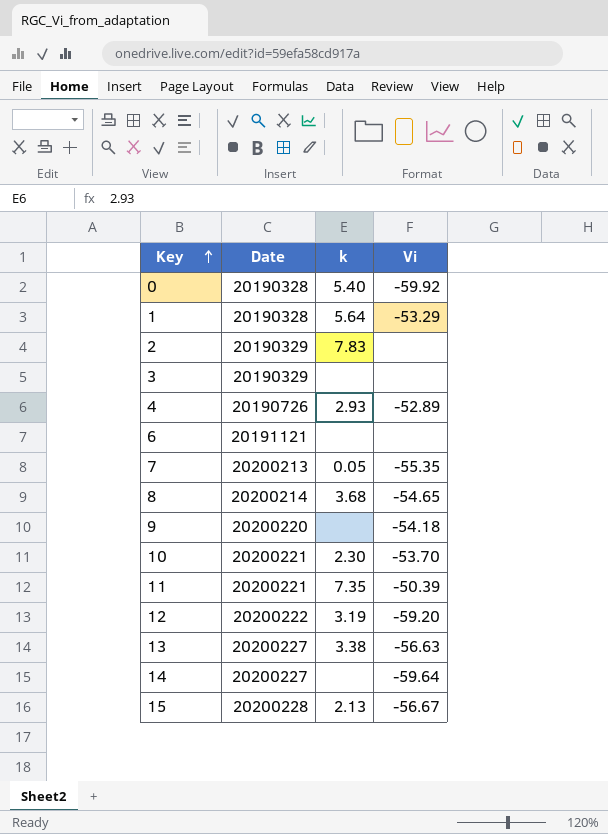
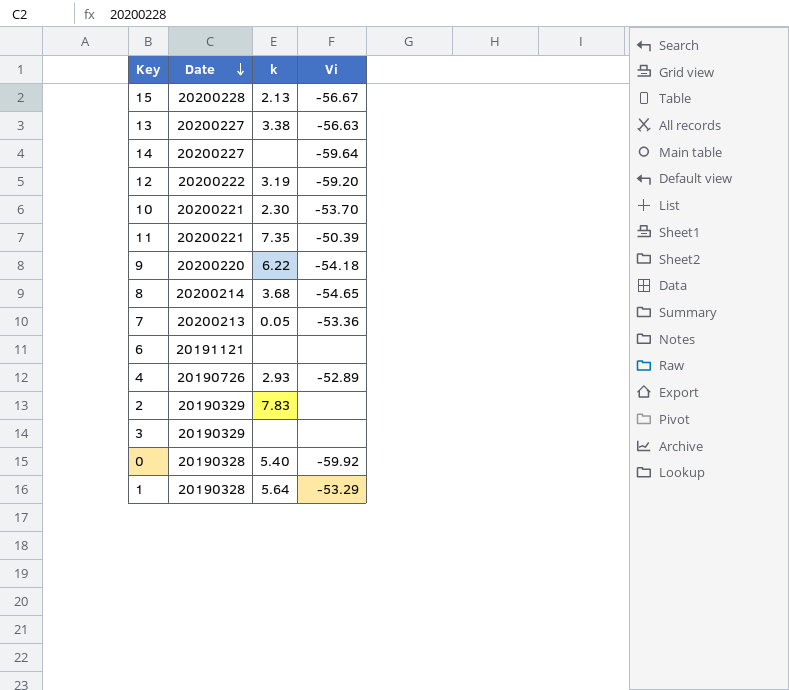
row order: Key ascending -> Date descending
9 | k: none -> 6.22
7 | Vi: -55.35 -> -53.36

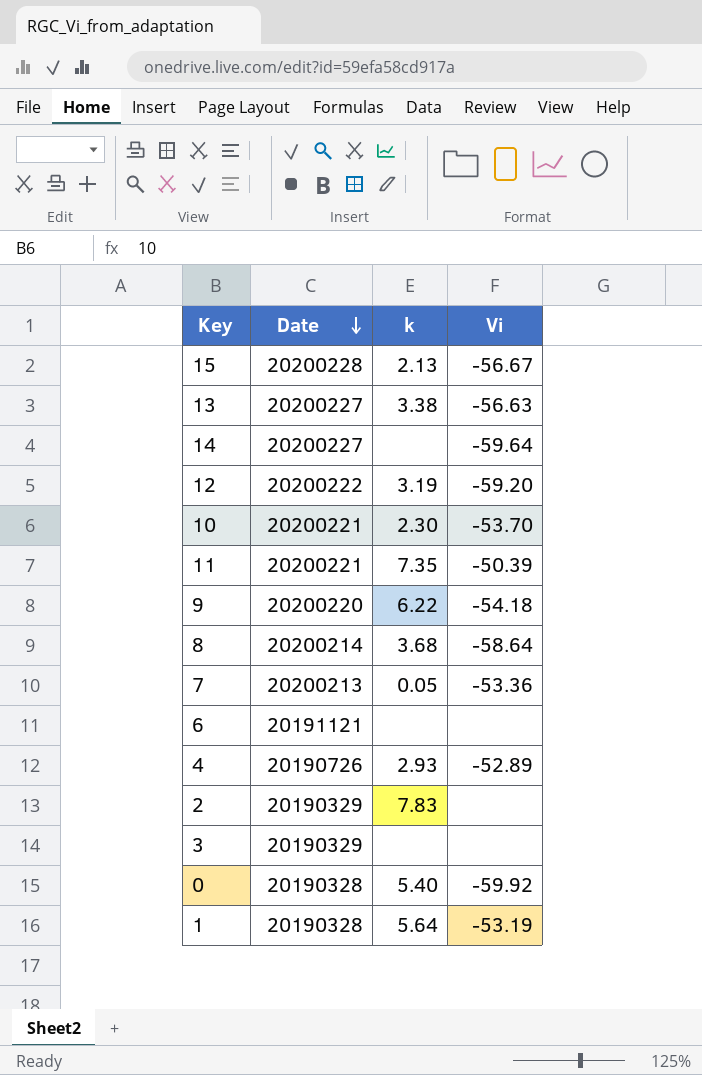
8 | Vi: -54.65 -> -58.64
1 | Vi: -53.29 -> -53.19

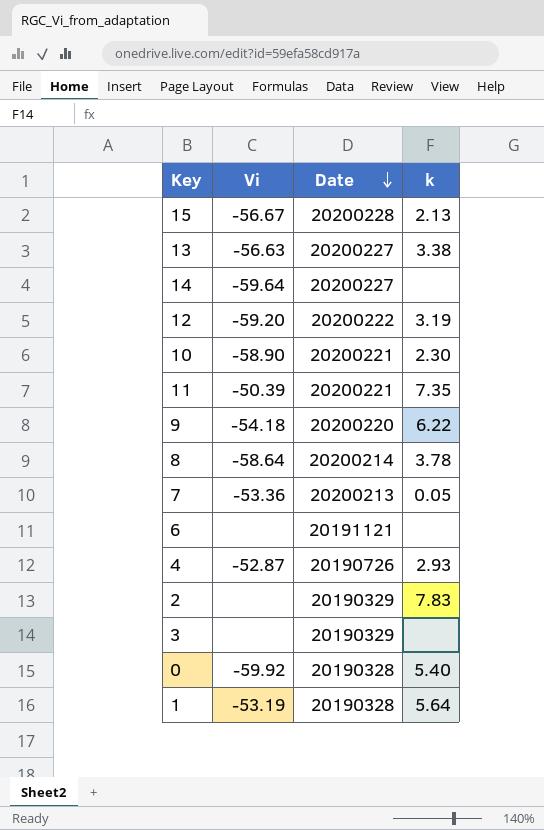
column Vi | position: 4 -> 2
10 | Vi: -53.70 -> -58.90
8 | k: 3.68 -> 3.78
4 | Vi: -52.89 -> -52.87

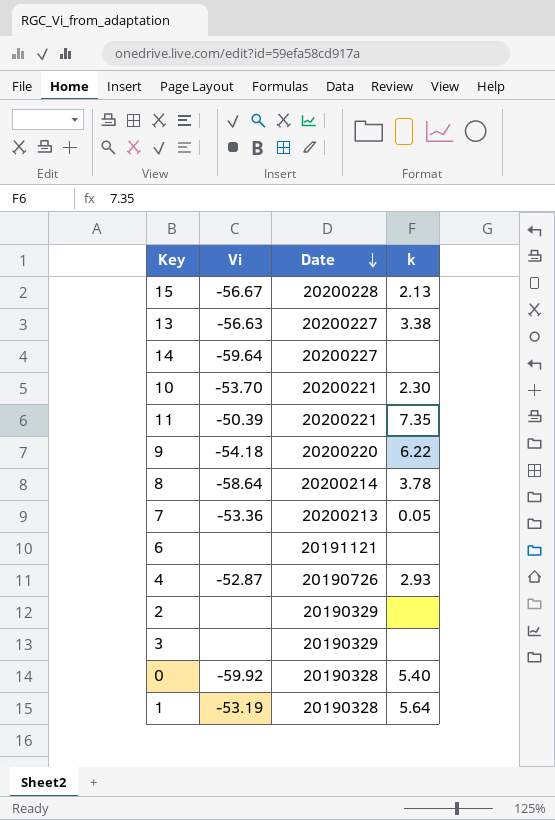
row 12: -59.20 | 20200222 | 3.19 -> none
10 | Vi: -58.90 -> -53.70
2 | k: 7.83 -> none

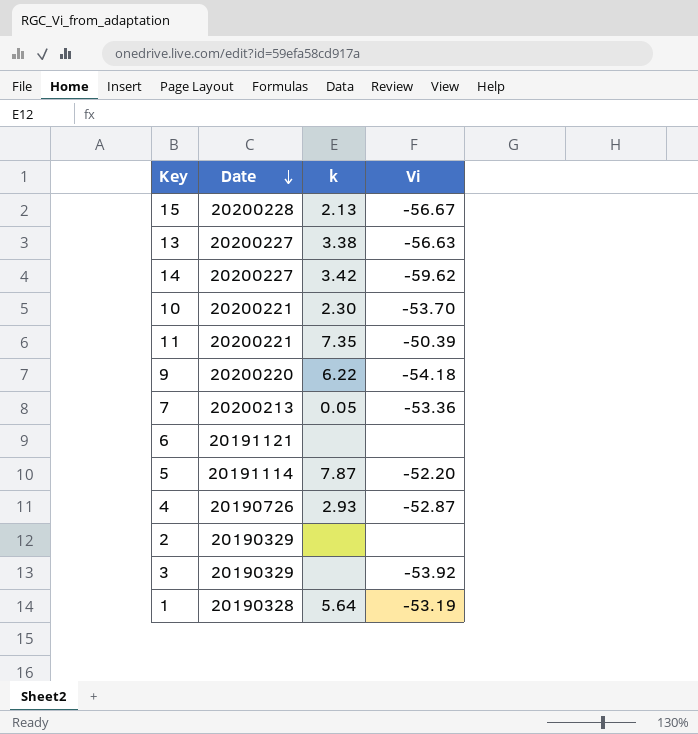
column Vi | position: 2 -> 4
row 8: -58.64 | 20200214 | 3.78 -> none
row 0: -59.92 | 20190328 | 5.40 -> none
14 | k: none -> 3.42
14 | Vi: -59.64 -> -59.62
row 5: none -> 20191114 | 7.87 | -52.20
3 | Vi: none -> -53.92

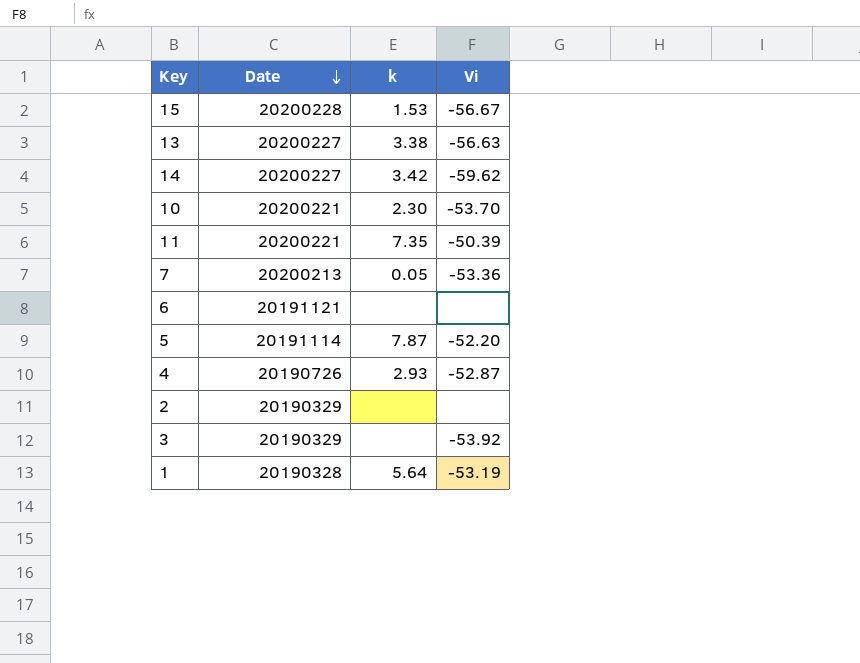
row 9: 20200220 | 6.22 | -54.18 -> none
15 | k: 2.13 -> 1.53

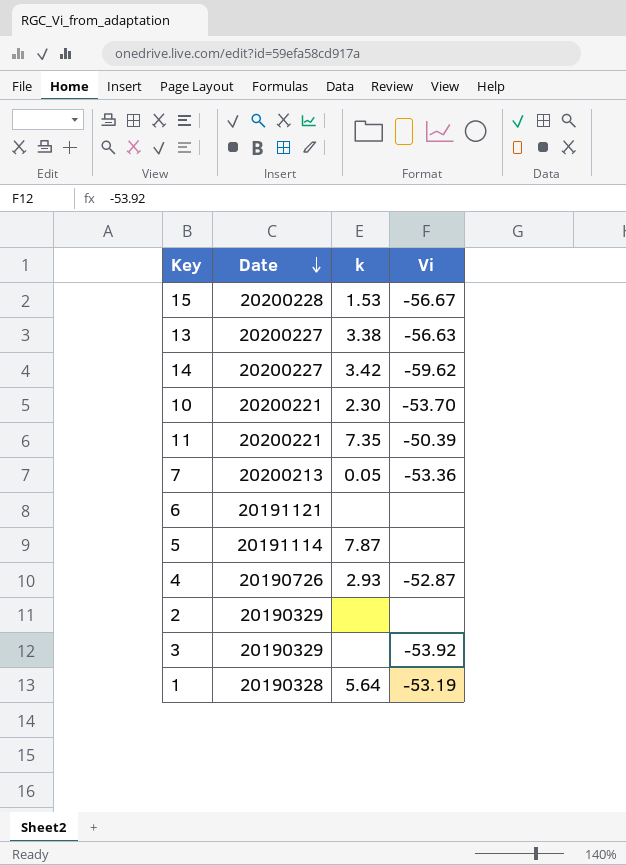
5 | Vi: -52.20 -> none

